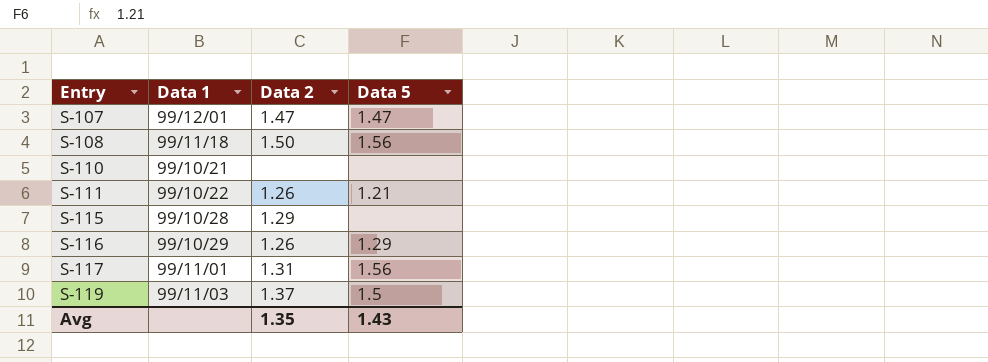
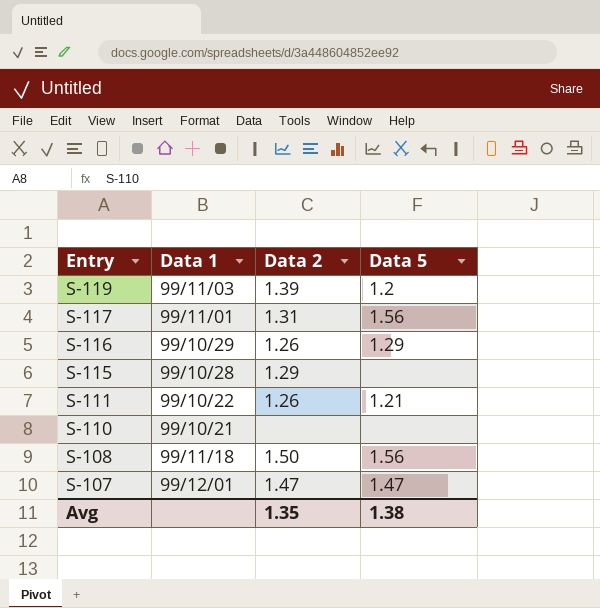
row order: Entry ascending -> Entry descending
S-119 | Data 2: 1.37 -> 1.39
S-119 | Data 5: 1.5 -> 1.2
Avg | Data 5: 1.43 -> 1.38

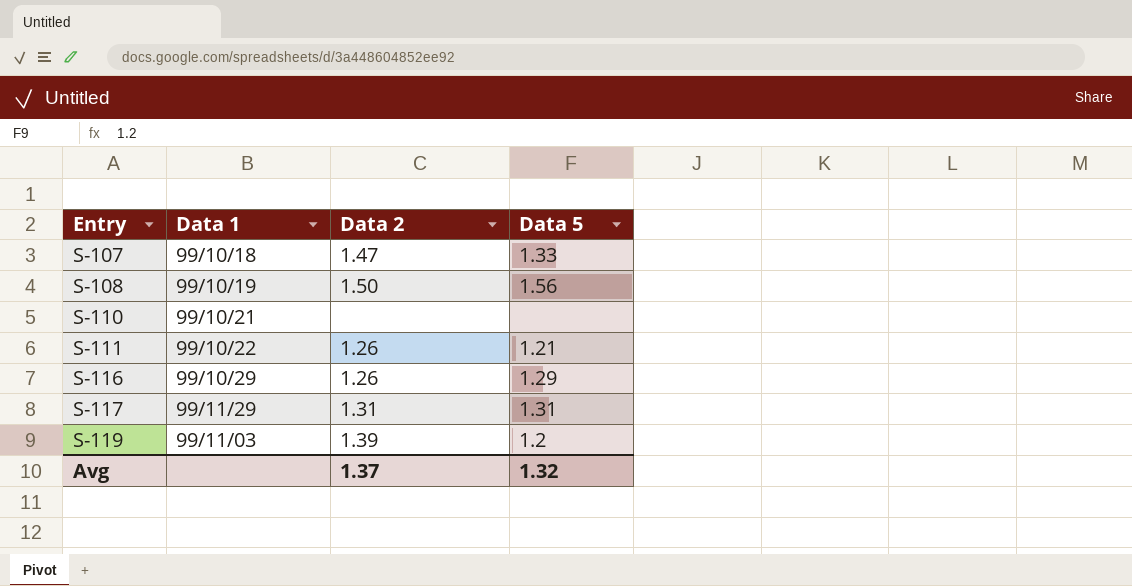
row order: Entry descending -> Entry ascending
row S-115: 99/10/28 | 1.29 | none -> none
S-107 | Data 1: 99/12/01 -> 99/10/18
S-107 | Data 5: 1.47 -> 1.33
S-108 | Data 1: 99/11/18 -> 99/10/19
S-117 | Data 1: 99/11/01 -> 99/11/29
S-117 | Data 5: 1.56 -> 1.31
Avg | Data 2: 1.35 -> 1.37
Avg | Data 5: 1.38 -> 1.32

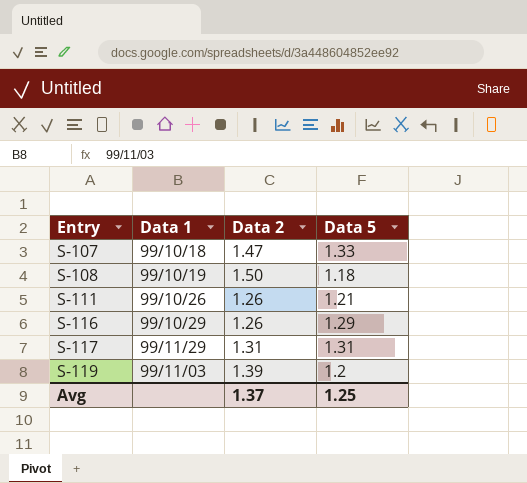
row S-110: 99/10/21 | none | none -> none
S-108 | Data 5: 1.56 -> 1.18
S-111 | Data 1: 99/10/22 -> 99/10/26
Avg | Data 5: 1.32 -> 1.25

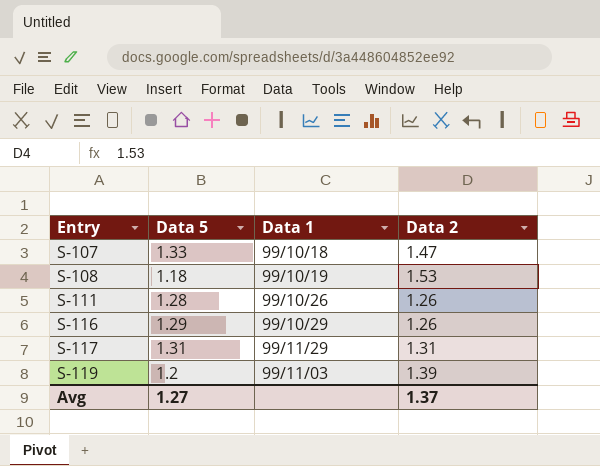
column Data 5 | position: 4 -> 2
S-108 | Data 2: 1.50 -> 1.53
S-111 | Data 5: 1.21 -> 1.28
Avg | Data 5: 1.25 -> 1.27

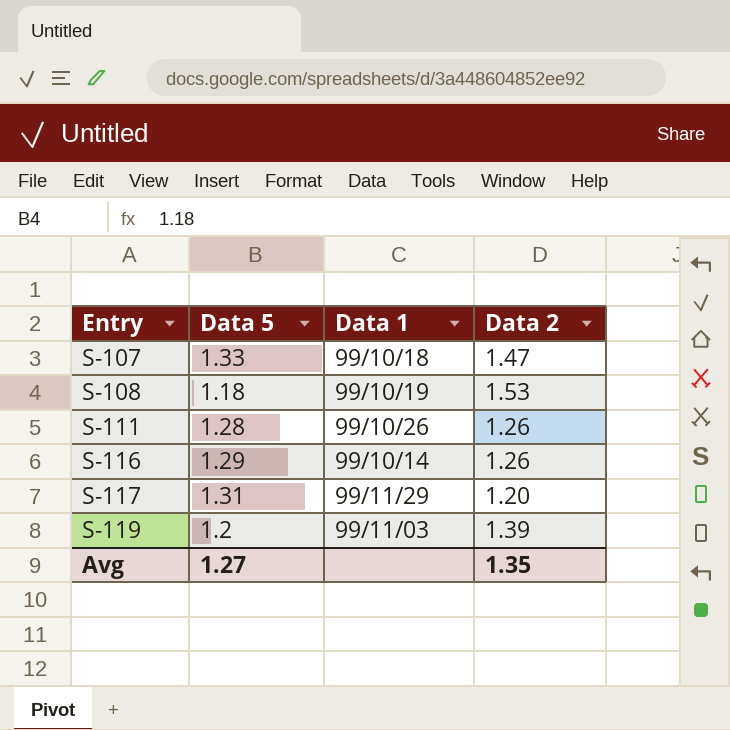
S-116 | Data 1: 99/10/29 -> 99/10/14
S-117 | Data 2: 1.31 -> 1.20
Avg | Data 2: 1.37 -> 1.35

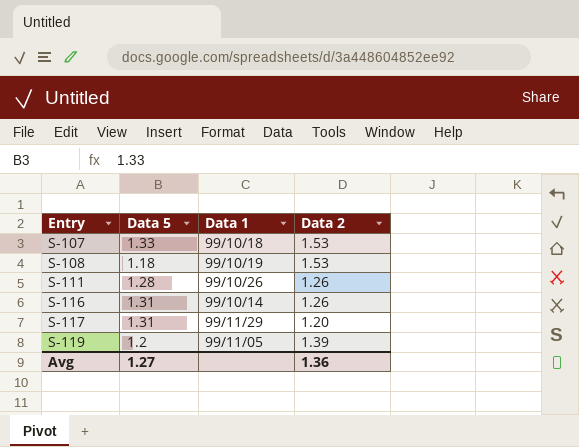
S-107 | Data 2: 1.47 -> 1.53
S-116 | Data 5: 1.29 -> 1.31
S-119 | Data 1: 99/11/03 -> 99/11/05
Avg | Data 2: 1.35 -> 1.36

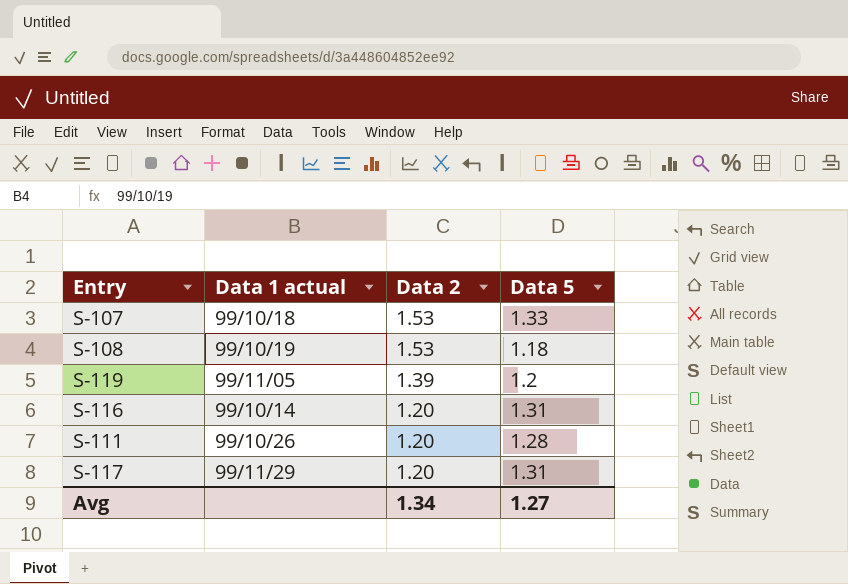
row order: Entry ascending -> Data 2 descending
column name: Data 1 -> Data 1 actual
column Data 5 | position: 2 -> 4
S-116 | Data 2: 1.26 -> 1.20
S-111 | Data 2: 1.26 -> 1.20
Avg | Data 2: 1.36 -> 1.34

